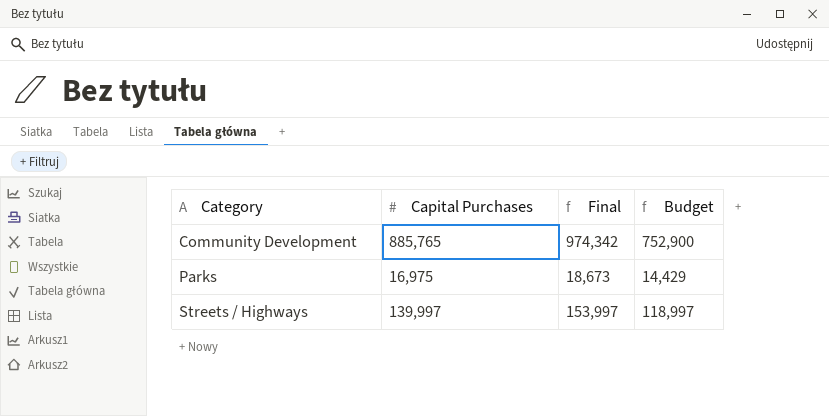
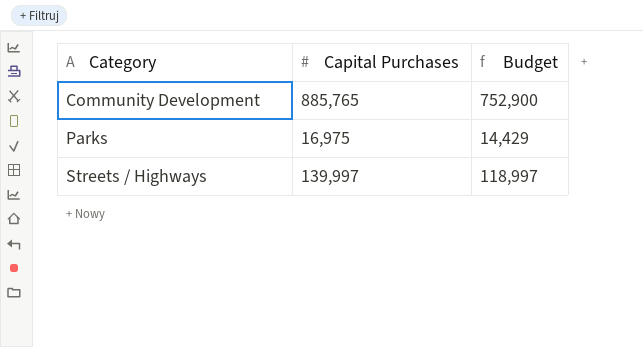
column Final | formula: [Capital Purchases] * 1.1 -> none

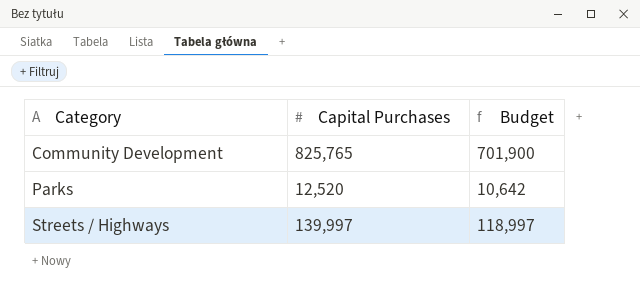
Community Development | Capital Purchases: 885,765 -> 825,765
Community Development | Budget: 752,900 -> 701,900
Parks | Capital Purchases: 16,975 -> 12,520
Parks | Budget: 14,429 -> 10,642

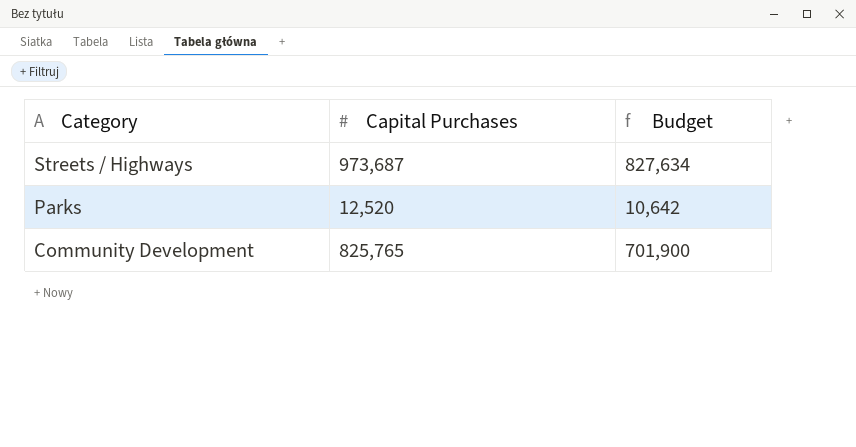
row order: Category ascending -> Category descending
Streets / Highways | Capital Purchases: 139,997 -> 973,687
Streets / Highways | Budget: 118,997 -> 827,634

